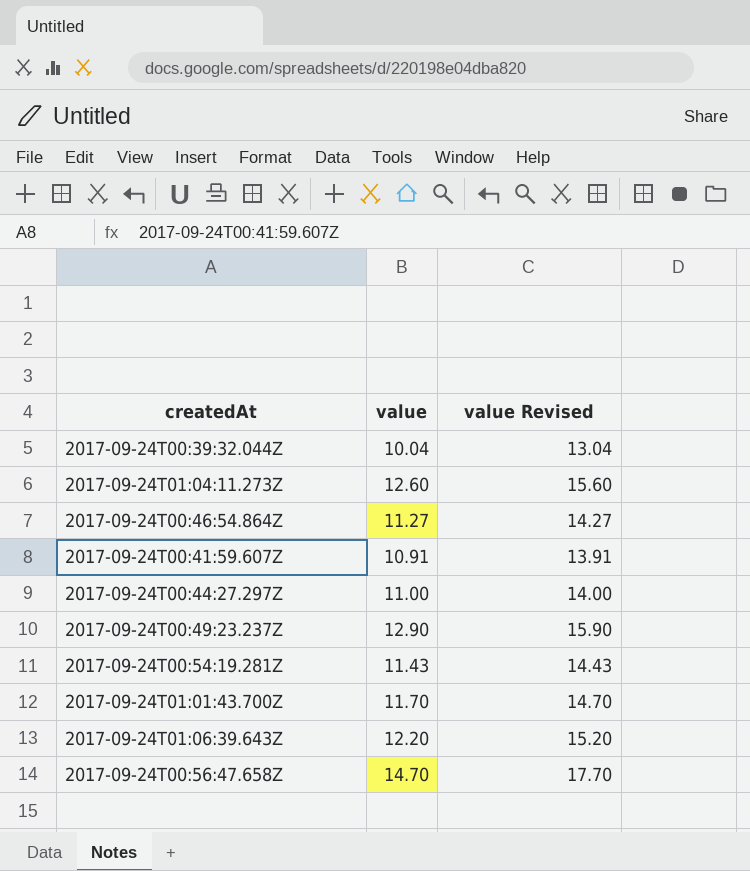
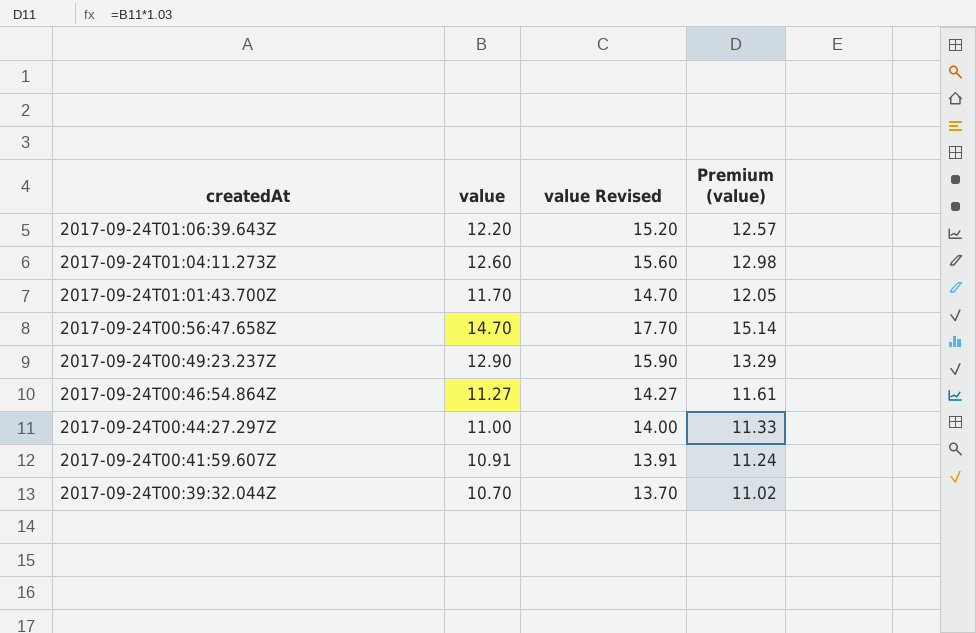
row order: none -> createdAt descending
column Premium (value) | formula: none -> [value] * 1.03
row 2017-09-24T00:54:19.281Z: 11.43 | 14.43 -> none
2017-09-24T00:39:32.044Z | value: 10.04 -> 10.70
2017-09-24T00:39:32.044Z | value Revised: 13.04 -> 13.70

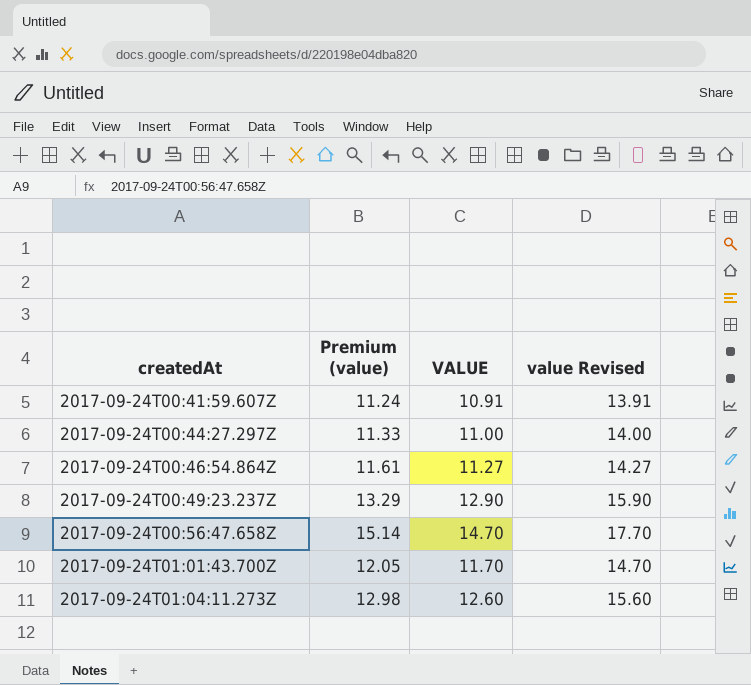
row order: createdAt descending -> createdAt ascending
column Premium (value) | position: 4 -> 2
column name: value -> VALUE
row 2017-09-24T01:06:39.643Z: 12.20 | 15.20 | 12.57 -> none
row 2017-09-24T00:39:32.044Z: 10.70 | 13.70 | 11.02 -> none

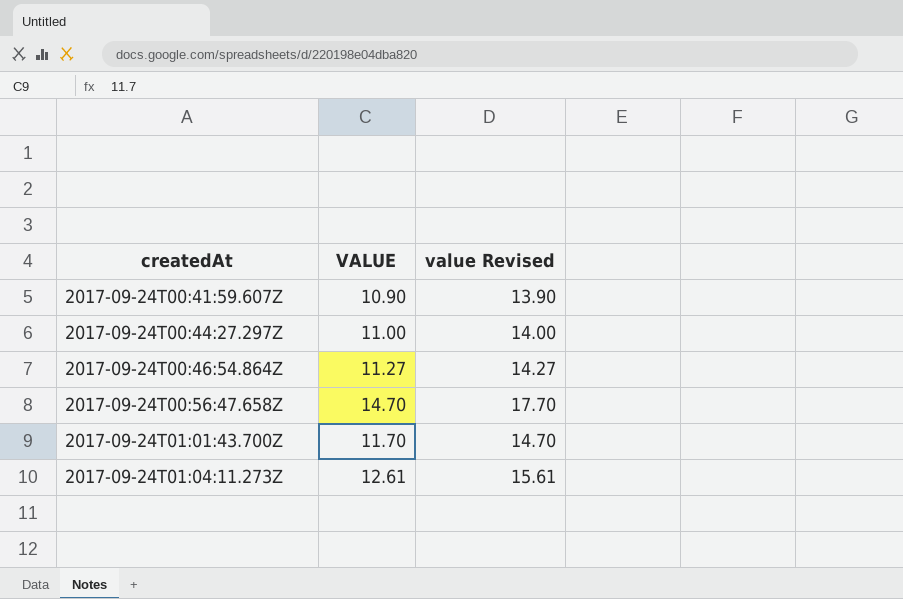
column Premium (value) | formula: [VALUE] * 1.03 -> none
row 2017-09-24T00:49:23.237Z: 13.29 | 12.90 | 15.90 -> none
2017-09-24T00:41:59.607Z | VALUE: 10.91 -> 10.90
2017-09-24T00:41:59.607Z | value Revised: 13.91 -> 13.90
2017-09-24T01:04:11.273Z | VALUE: 12.60 -> 12.61
2017-09-24T01:04:11.273Z | value Revised: 15.60 -> 15.61

